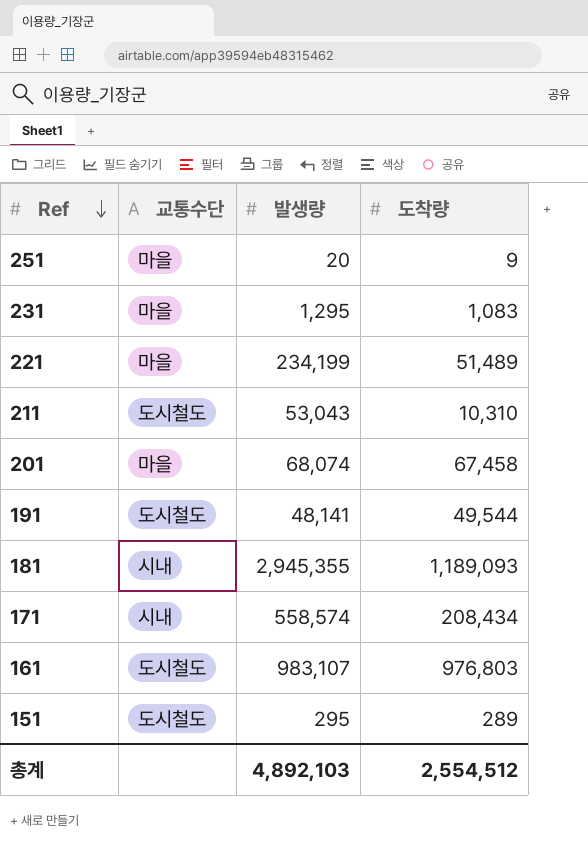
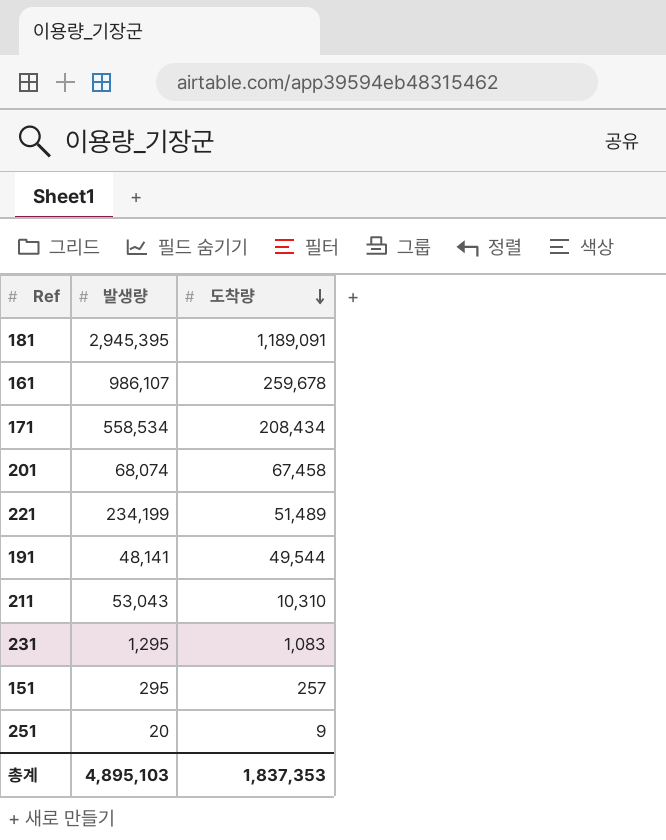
row order: Ref descending -> 도착량 descending
column 교통수단 | position: 2 -> none
181 | 발생량: 2,945,355 -> 2,945,395
181 | 도착량: 1,189,093 -> 1,189,091
161 | 발생량: 983,107 -> 986,107
161 | 도착량: 976,803 -> 259,678
171 | 발생량: 558,574 -> 558,534
151 | 도착량: 289 -> 257
총계 | 발생량: 4,892,103 -> 4,895,103
총계 | 도착량: 2,554,512 -> 1,837,353

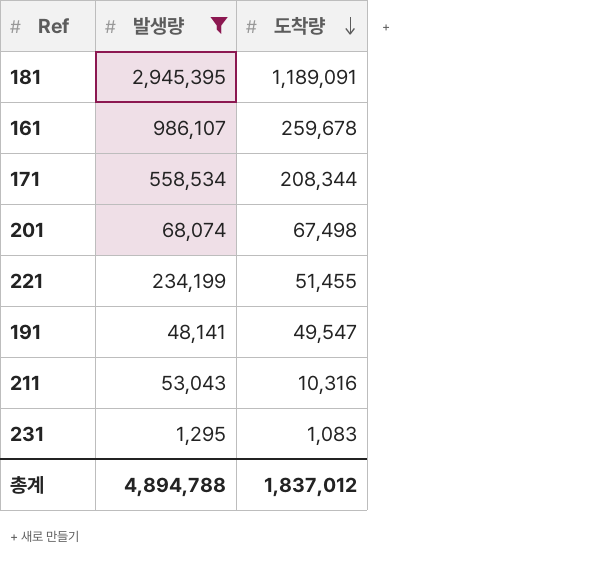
filter: none -> 발생량 >= 1,295
171 | 도착량: 208,434 -> 208,344
201 | 도착량: 67,458 -> 67,498
221 | 도착량: 51,489 -> 51,455
191 | 도착량: 49,544 -> 49,547
211 | 도착량: 10,310 -> 10,316
총계 | 발생량: 4,895,103 -> 4,894,788
총계 | 도착량: 1,837,353 -> 1,837,012

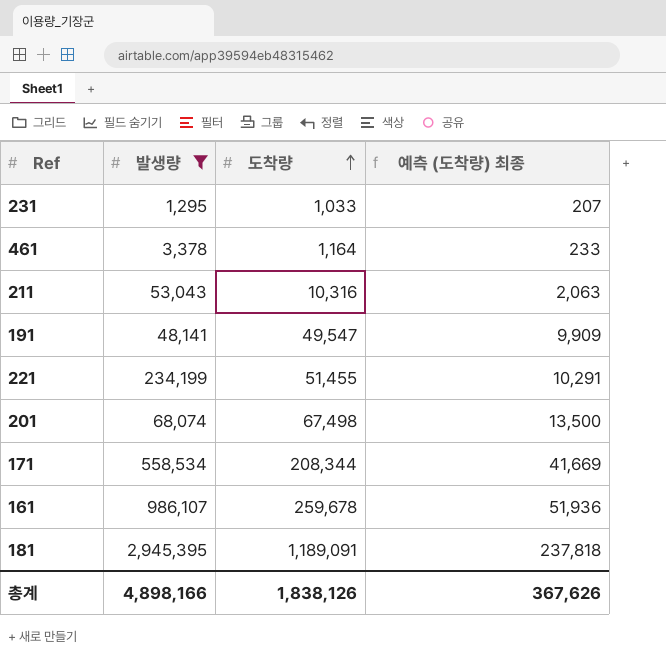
row order: 도착량 descending -> 도착량 ascending
column 예측 (도착량) 최종 | formula: none -> [도착량] * 0.2
231 | 도착량: 1,083 -> 1,033
row 461: none -> 3,378 | 1,164 | 233
총계 | 발생량: 4,894,788 -> 4,898,166
총계 | 도착량: 1,837,012 -> 1,838,126

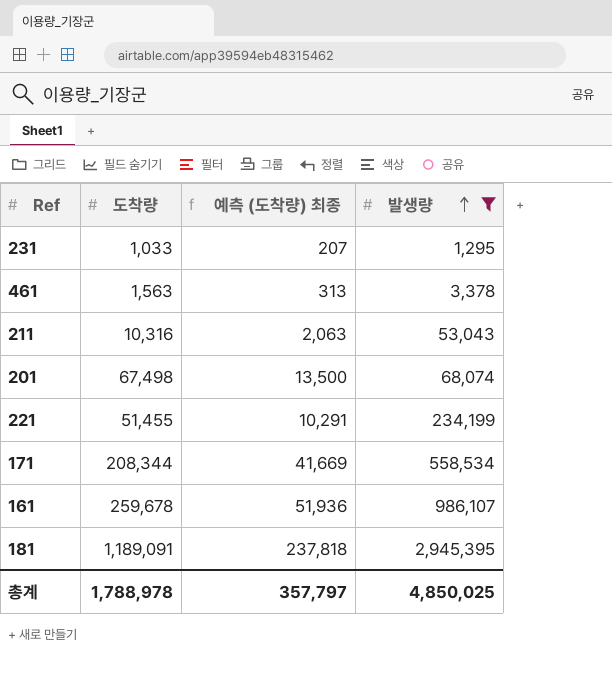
row order: 도착량 ascending -> 발생량 ascending
column 발생량 | position: 2 -> 4
row 191: 48,141 | 49,547 | 9,909 -> none
461 | 도착량: 1,164 -> 1,563
461 | 예측 (도착량) 최종: 233 -> 313
총계 | 도착량: 1,838,126 -> 1,788,978
총계 | 예측 (도착량) 최종: 367,626 -> 357,797
총계 | 발생량: 4,898,166 -> 4,850,025

